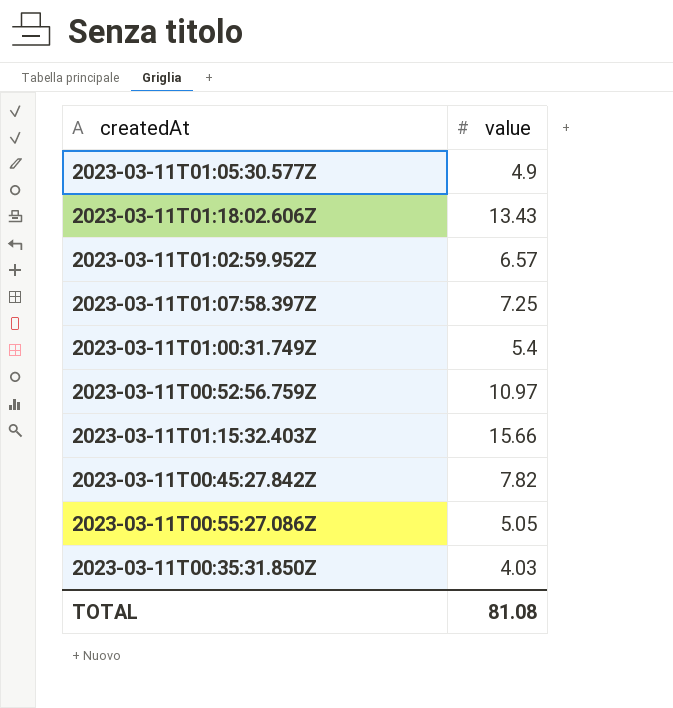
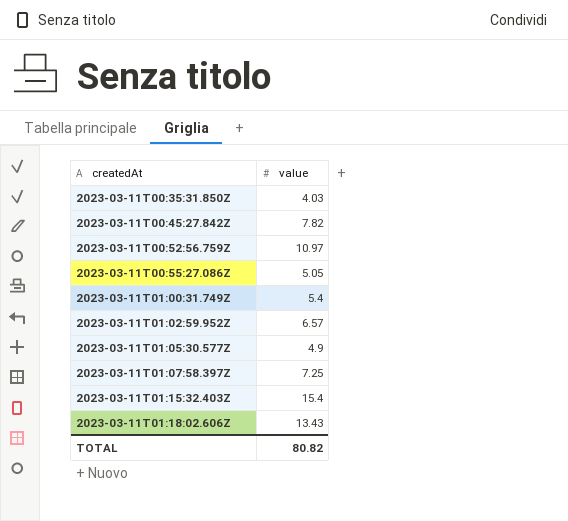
row order: none -> createdAt ascending
2023-03-11T01:15:32.403Z | value: 15.66 -> 15.4
TOTAL | value: 81.08 -> 80.82

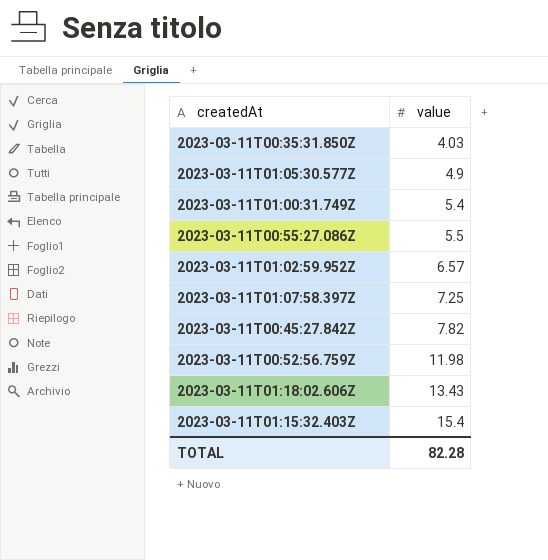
row order: createdAt ascending -> value ascending
2023-03-11T00:55:27.086Z | value: 5.05 -> 5.5
2023-03-11T00:52:56.759Z | value: 10.97 -> 11.98
TOTAL | value: 80.82 -> 82.28

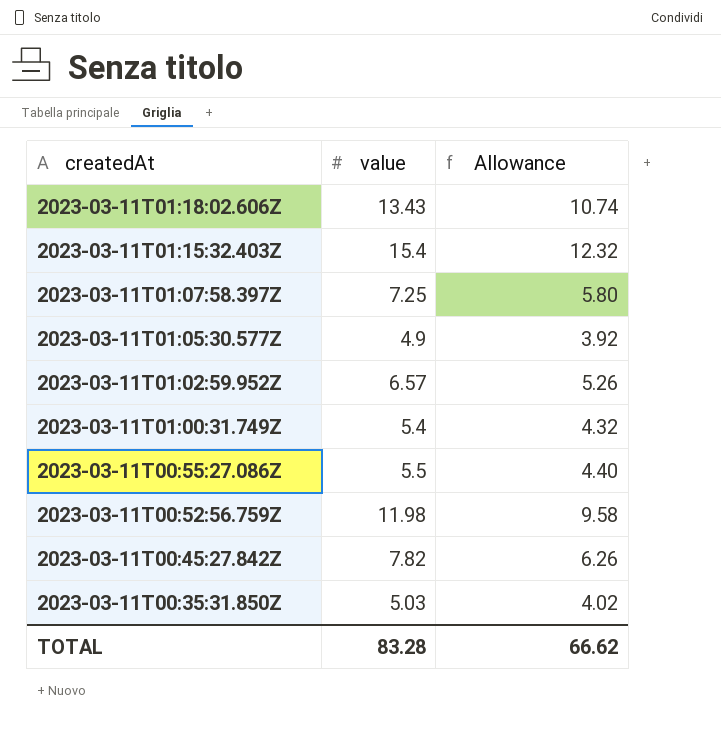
row order: value ascending -> createdAt descending
column Allowance | formula: none -> [value] * 0.8
2023-03-11T00:35:31.850Z | value: 4.03 -> 5.03
TOTAL | value: 82.28 -> 83.28

